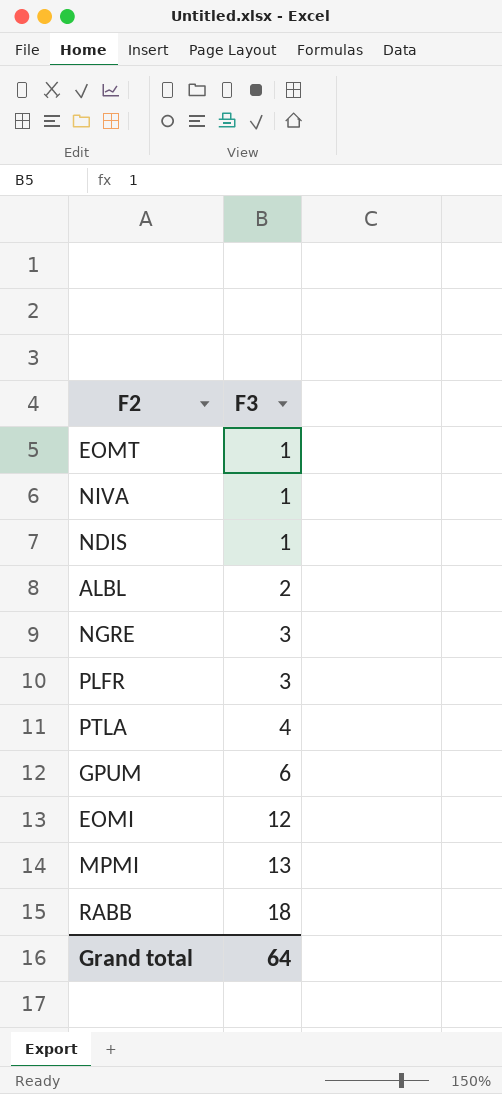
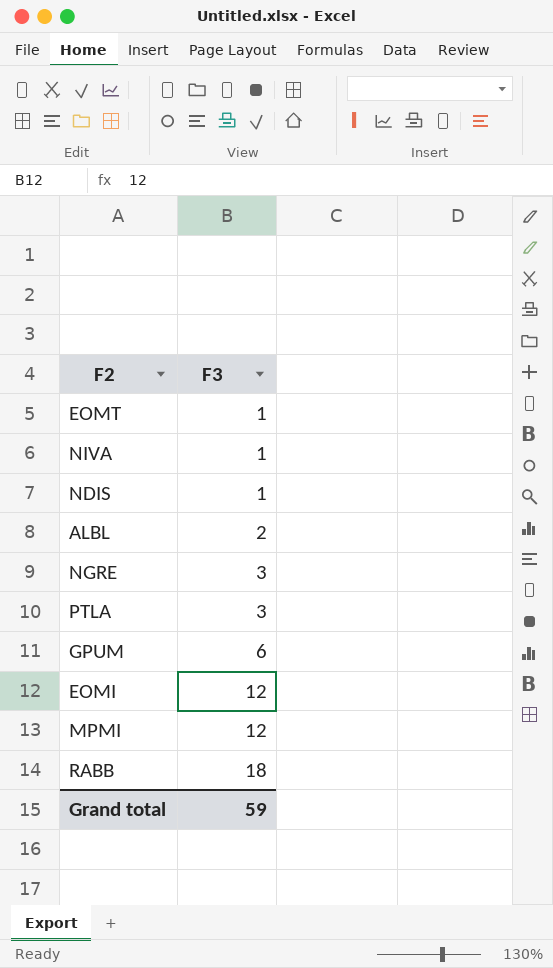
row PLFR: 3 -> none
PTLA | F3: 4 -> 3
MPMI | F3: 13 -> 12
Grand total | F3: 64 -> 59

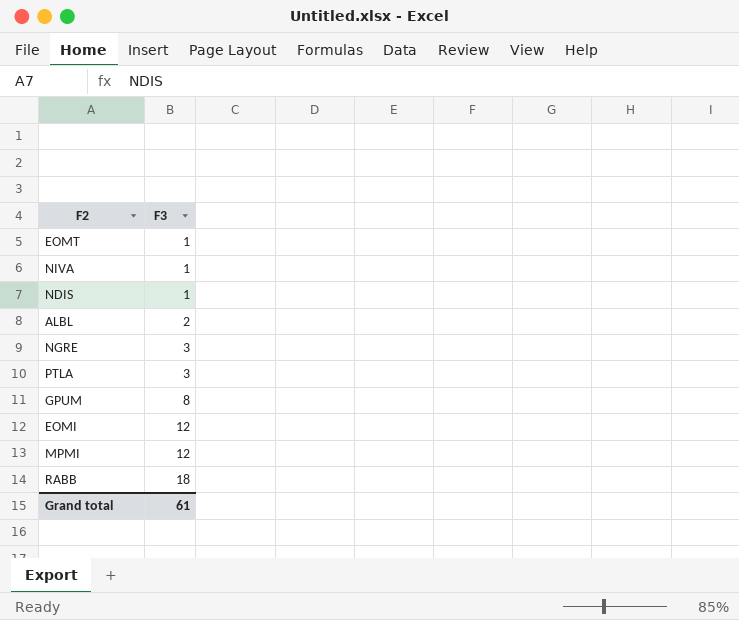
GPUM | F3: 6 -> 8
Grand total | F3: 59 -> 61

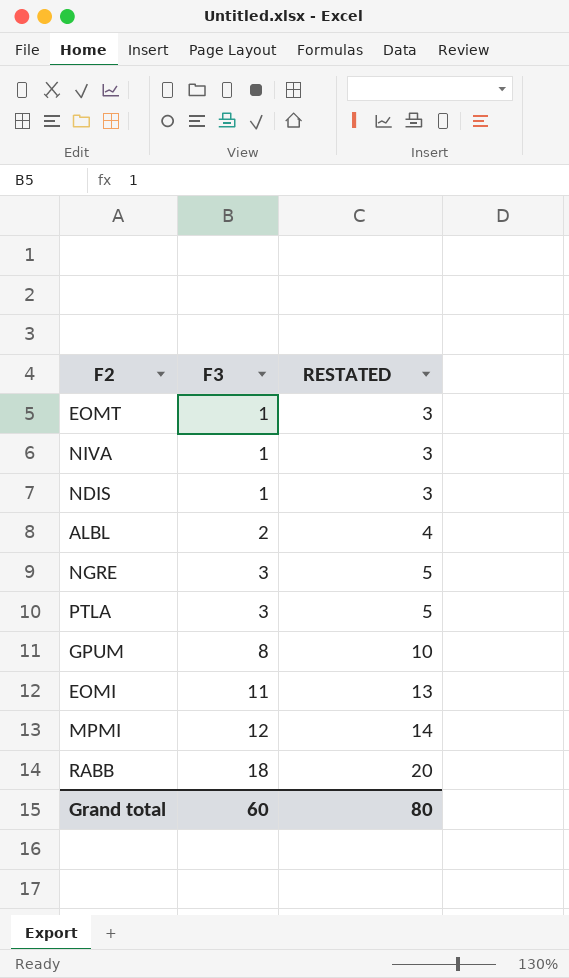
column RESTATED | formula: none -> [F3] + 2
EOMI | F3: 12 -> 11
Grand total | F3: 61 -> 60

